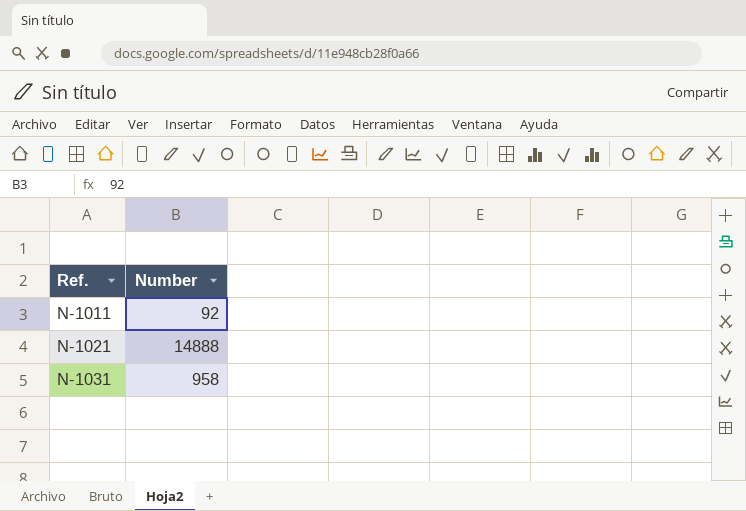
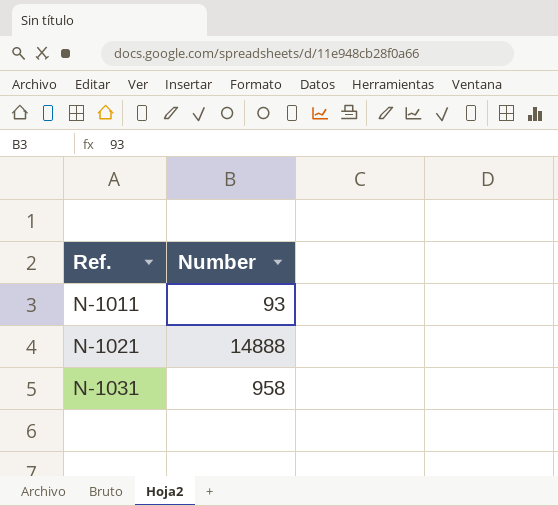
N-1011 | Number: 92 -> 93

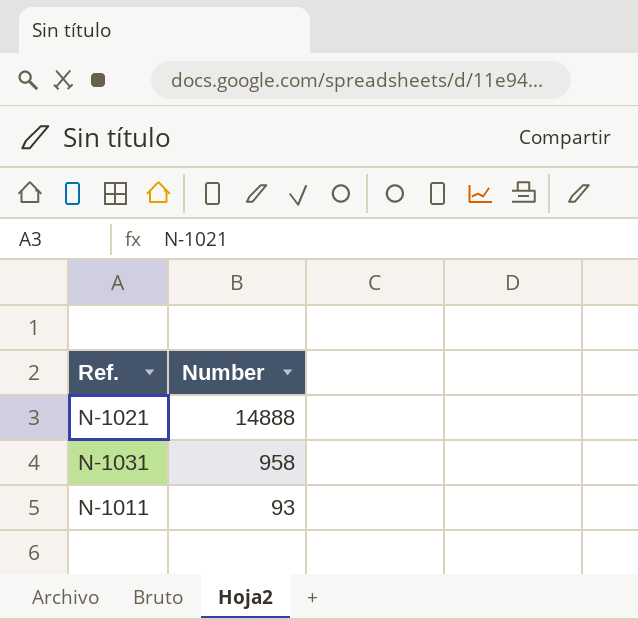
row order: Ref. ascending -> Number descending

